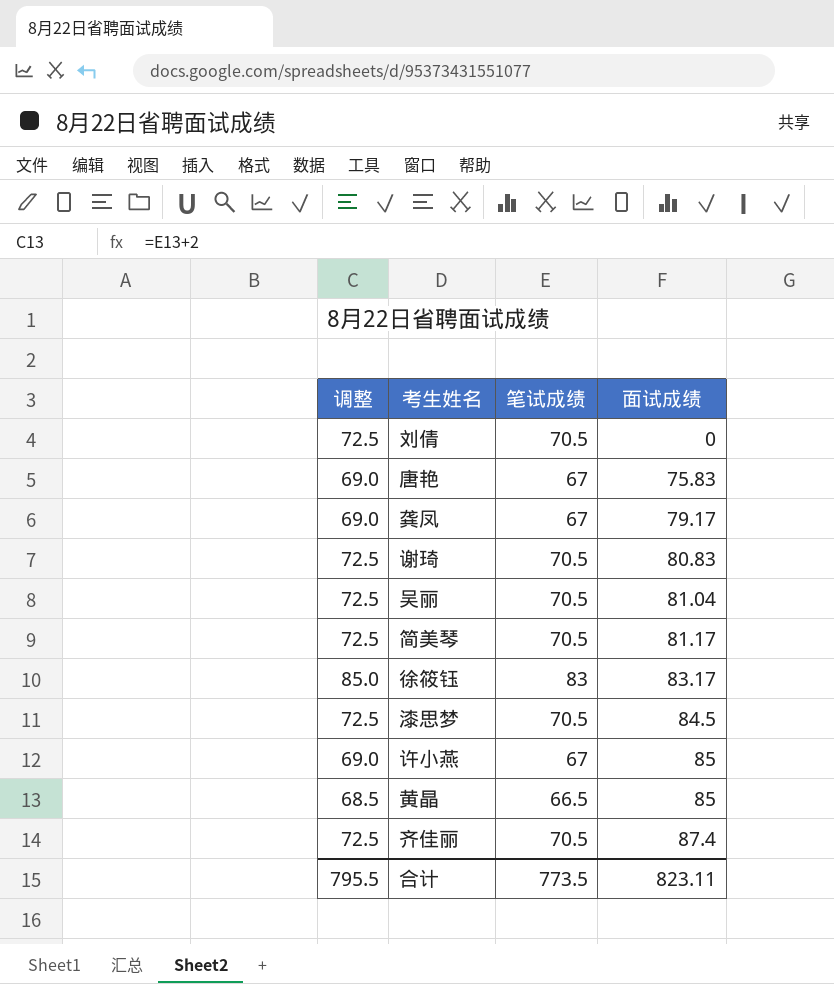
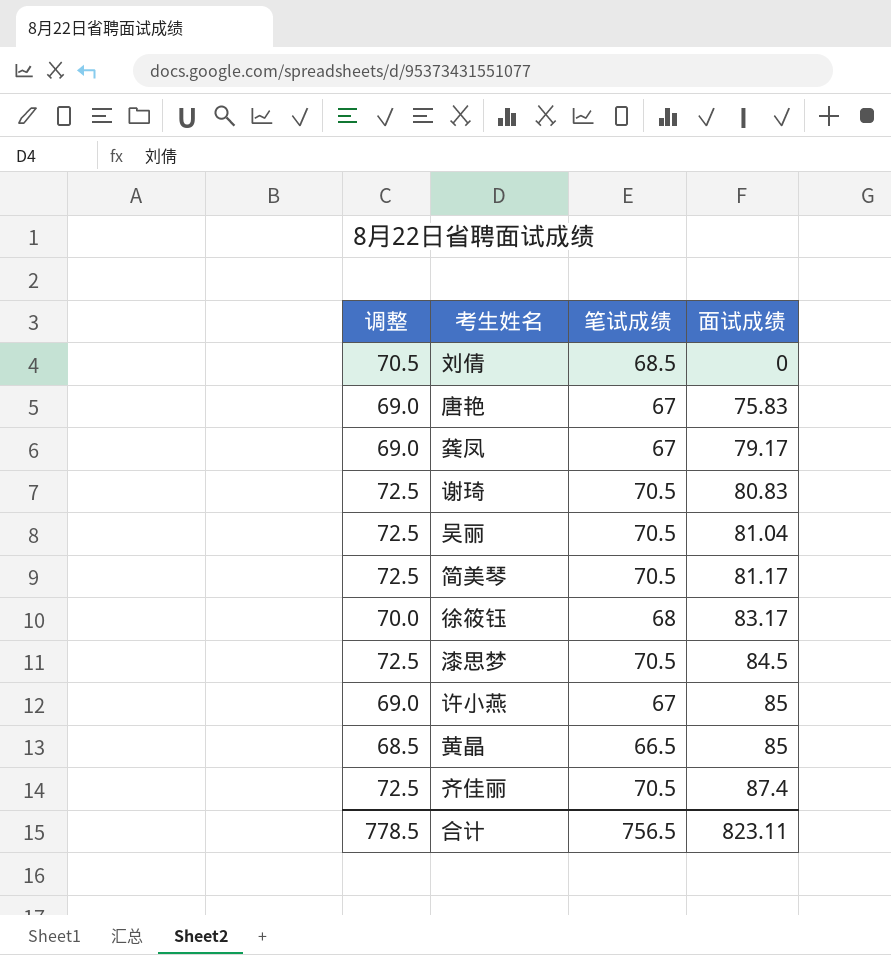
刘倩 | 调整: 72.5 -> 70.5
刘倩 | 笔试成绩: 70.5 -> 68.5
徐筱钰 | 调整: 85.0 -> 70.0
徐筱钰 | 笔试成绩: 83 -> 68
合计 | 调整: 795.5 -> 778.5
合计 | 笔试成绩: 773.5 -> 756.5

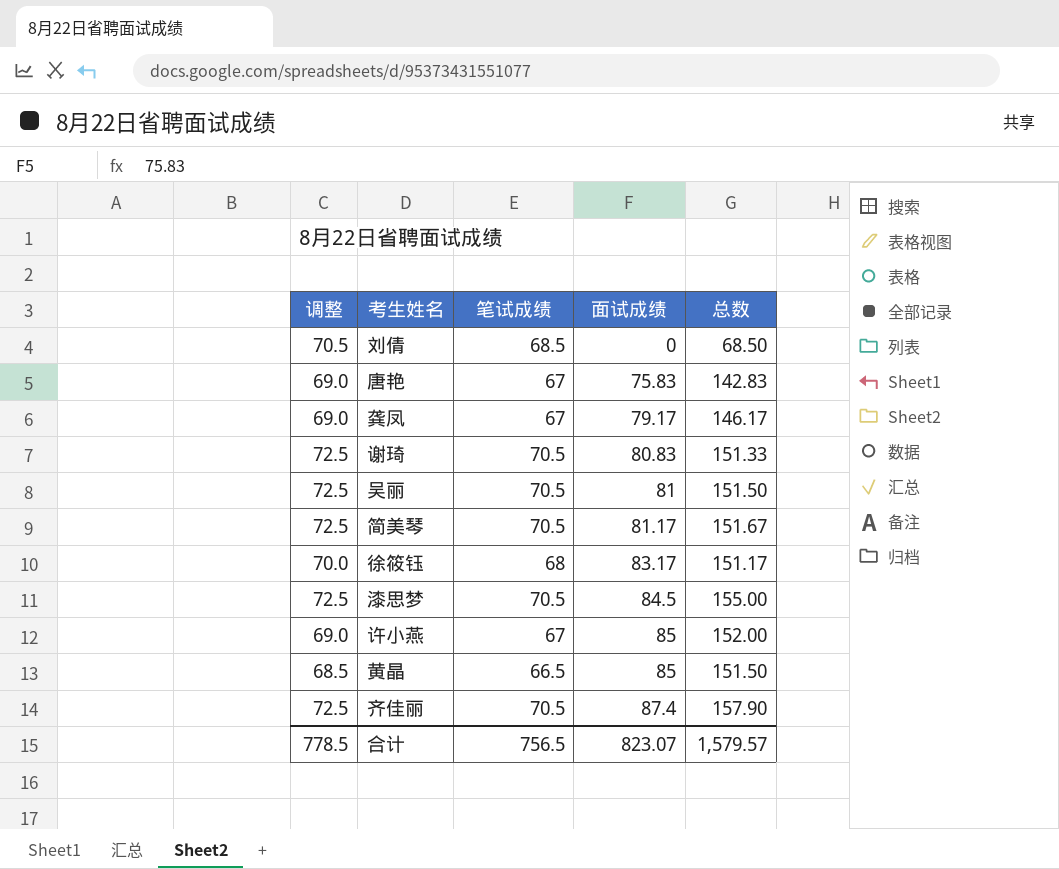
column 总数 | formula: none -> [笔试成绩] + [面试成绩]
吴丽 | 面试成绩: 81.04 -> 81
合计 | 面试成绩: 823.11 -> 823.07

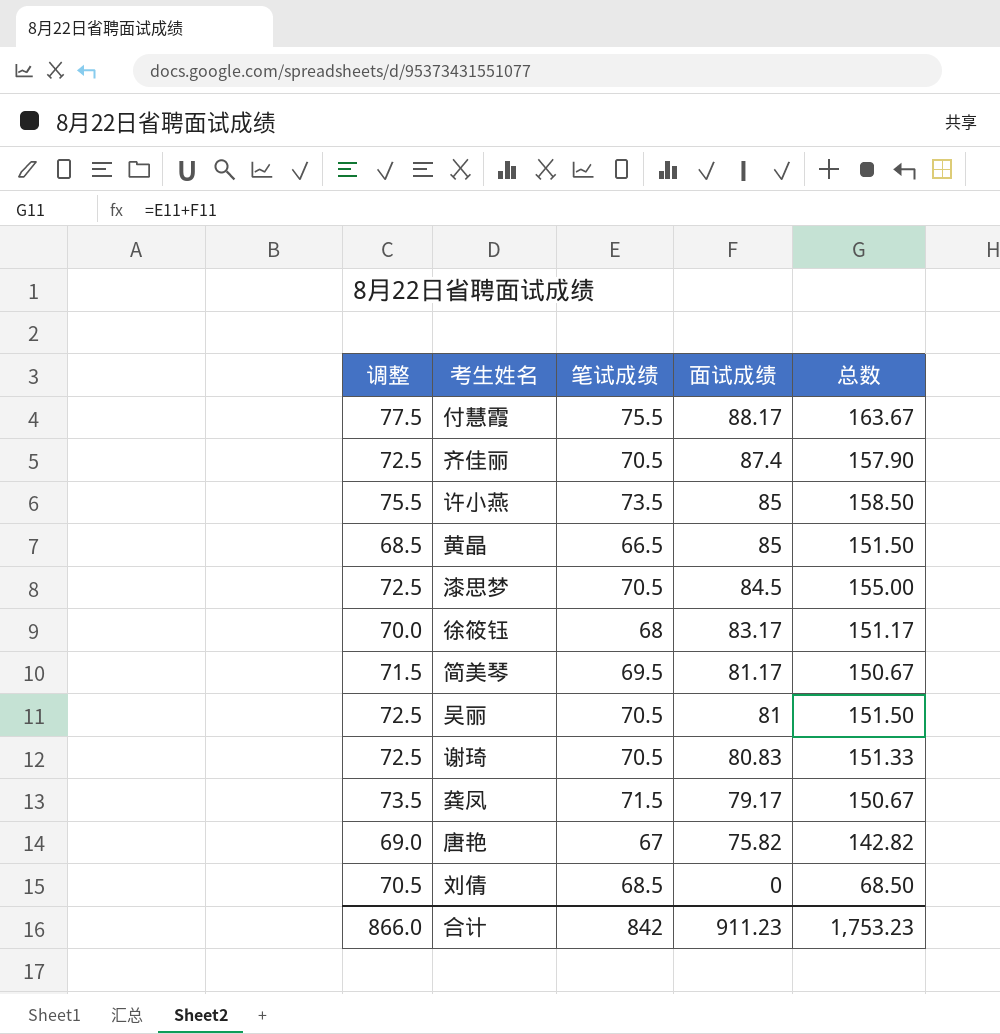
row order: 面试成绩 ascending -> 面试成绩 descending
row 付慧霞: none -> 77.5 | 75.5 | 88.17 | 163.67
许小燕 | 调整: 69.0 -> 75.5
许小燕 | 笔试成绩: 67 -> 73.5
许小燕 | 总数: 152.00 -> 158.50
简美琴 | 调整: 72.5 -> 71.5
简美琴 | 笔试成绩: 70.5 -> 69.5
简美琴 | 总数: 151.67 -> 150.67
龚凤 | 调整: 69.0 -> 73.5
龚凤 | 笔试成绩: 67 -> 71.5
龚凤 | 总数: 146.17 -> 150.67
唐艳 | 面试成绩: 75.83 -> 75.82
唐艳 | 总数: 142.83 -> 142.82
合计 | 调整: 778.5 -> 866.0
合计 | 笔试成绩: 756.5 -> 842
合计 | 面试成绩: 823.07 -> 911.23
合计 | 总数: 1,579.57 -> 1,753.23

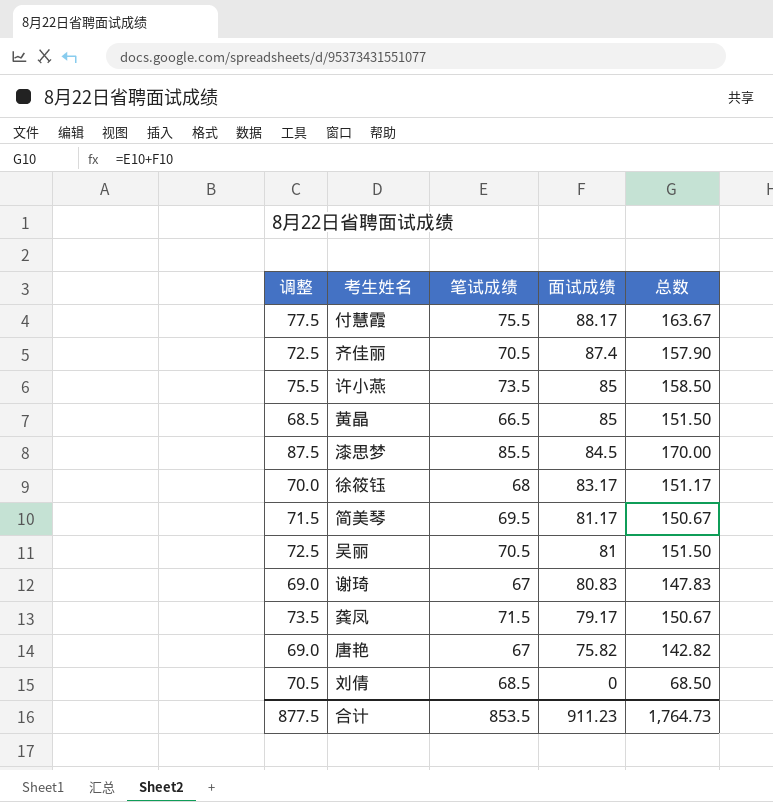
漆思梦 | 调整: 72.5 -> 87.5
漆思梦 | 笔试成绩: 70.5 -> 85.5
漆思梦 | 总数: 155.00 -> 170.00
谢琦 | 调整: 72.5 -> 69.0
谢琦 | 笔试成绩: 70.5 -> 67
谢琦 | 总数: 151.33 -> 147.83
合计 | 调整: 866.0 -> 877.5
合计 | 笔试成绩: 842 -> 853.5
合计 | 总数: 1,753.23 -> 1,764.73

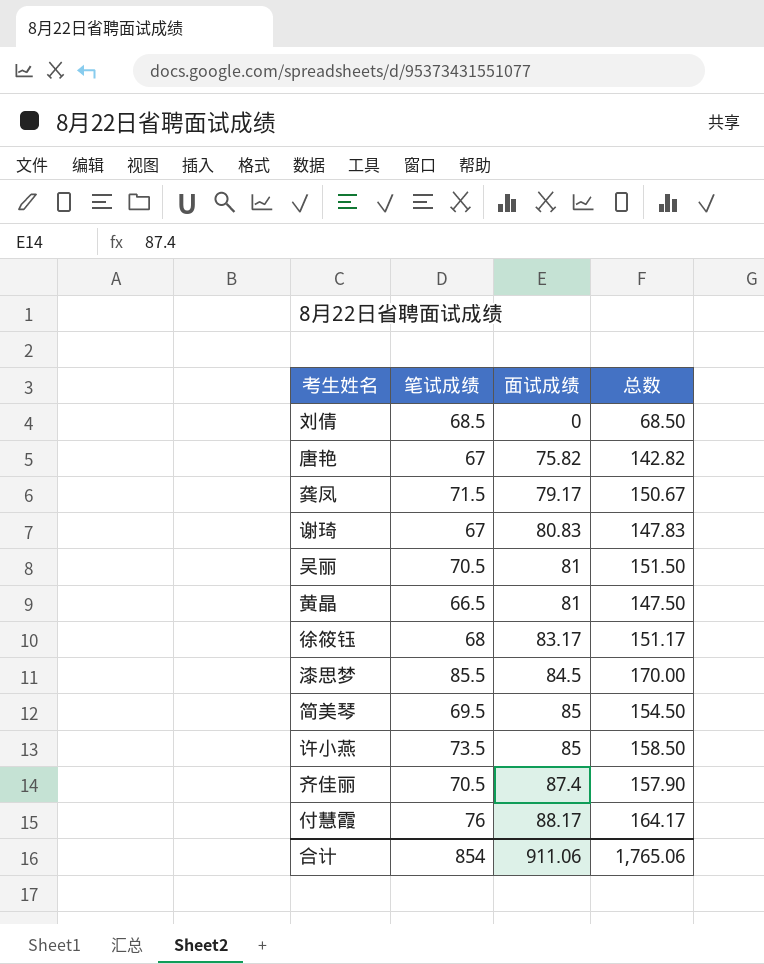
row order: 面试成绩 descending -> 面试成绩 ascending
column 调整 | formula: [笔试成绩] + 2 -> none
黄晶 | 面试成绩: 85 -> 81
黄晶 | 总数: 151.50 -> 147.50
简美琴 | 面试成绩: 81.17 -> 85
简美琴 | 总数: 150.67 -> 154.50
付慧霞 | 笔试成绩: 75.5 -> 76
付慧霞 | 总数: 163.67 -> 164.17
合计 | 笔试成绩: 853.5 -> 854
合计 | 面试成绩: 911.23 -> 911.06
合计 | 总数: 1,764.73 -> 1,765.06

